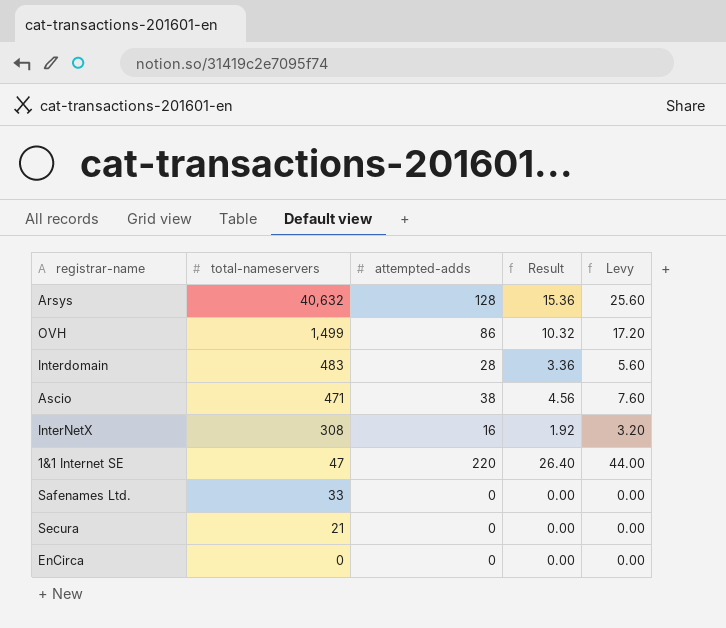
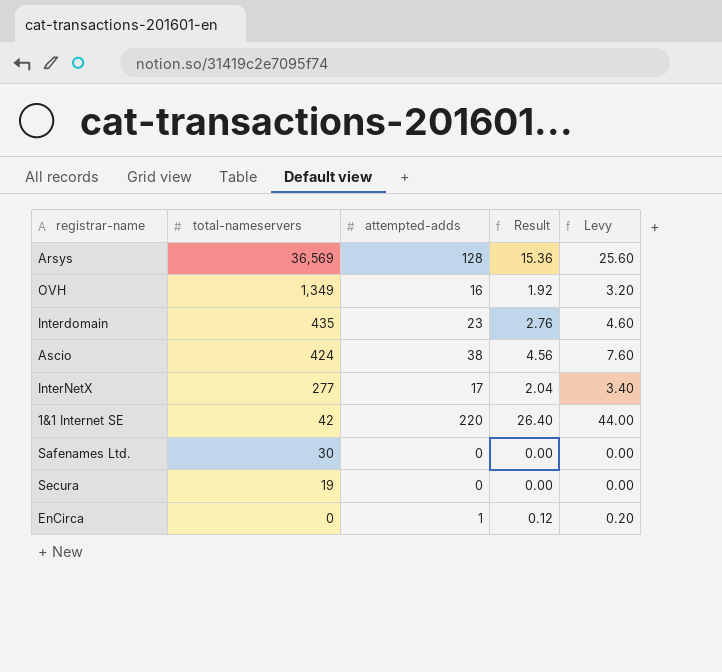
Arsys | total-nameservers: 40,632 -> 36,569
OVH | total-nameservers: 1,499 -> 1,349
OVH | attempted-adds: 86 -> 16
OVH | Result: 10.32 -> 1.92
OVH | Levy: 17.20 -> 3.20
Interdomain | total-nameservers: 483 -> 435
Interdomain | attempted-adds: 28 -> 23
Interdomain | Result: 3.36 -> 2.76
Interdomain | Levy: 5.60 -> 4.60
Ascio | total-nameservers: 471 -> 424
InterNetX | total-nameservers: 308 -> 277
InterNetX | attempted-adds: 16 -> 17
InterNetX | Result: 1.92 -> 2.04
InterNetX | Levy: 3.20 -> 3.40
1&1 Internet SE | total-nameservers: 47 -> 42
Safenames Ltd. | total-nameservers: 33 -> 30
Secura | total-nameservers: 21 -> 19
EnCirca | attempted-adds: 0 -> 1
EnCirca | Result: 0.00 -> 0.12
EnCirca | Levy: 0.00 -> 0.20

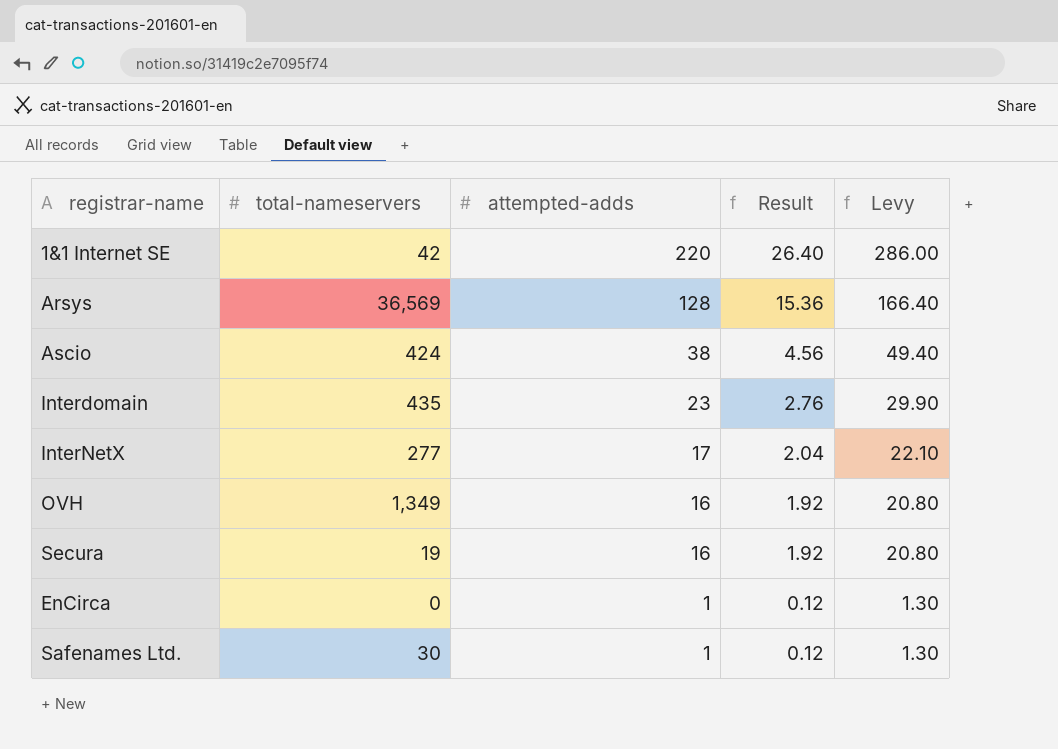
row order: total-nameservers descending -> attempted-adds descending
column Levy | formula: [attempted-adds] * 0.2 -> [attempted-adds] * 1.3
Secura | attempted-adds: 0 -> 16
Secura | Result: 0.00 -> 1.92
Safenames Ltd. | attempted-adds: 0 -> 1
Safenames Ltd. | Result: 0.00 -> 0.12

